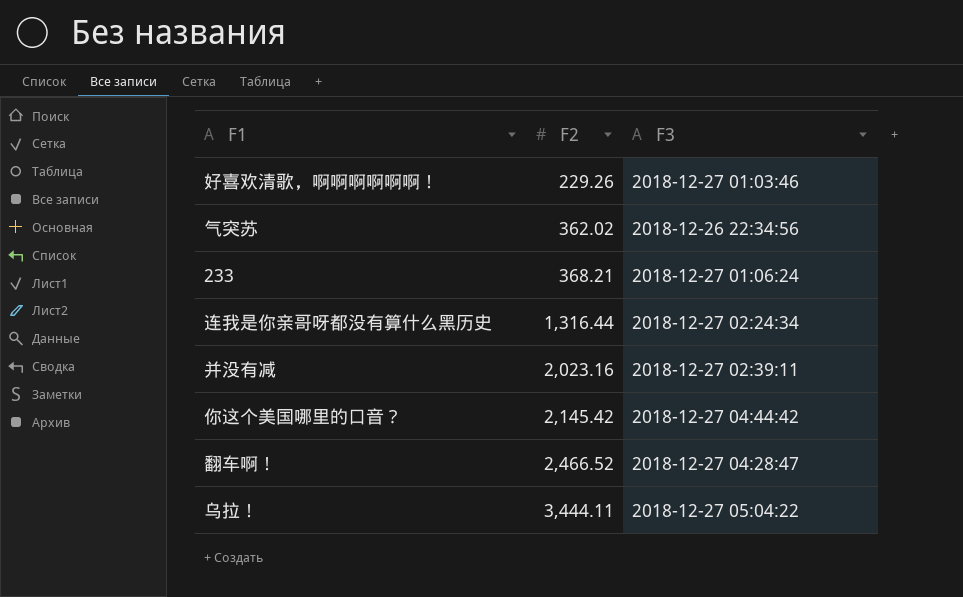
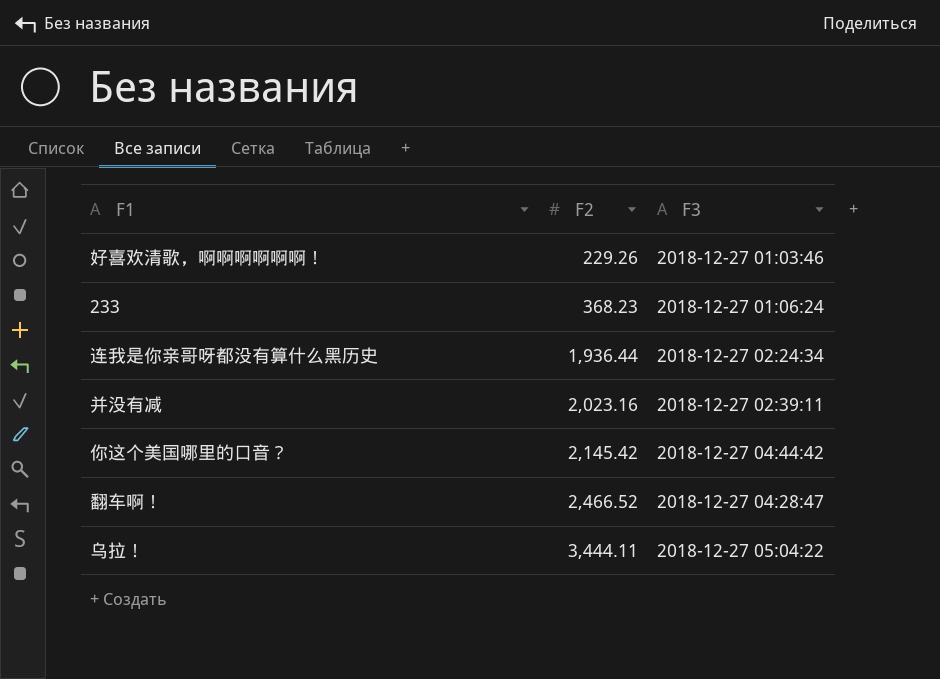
row 气突苏: 362.02 | 2018-12-26 22:34:56 -> none
233 | F2: 368.21 -> 368.23
连我是你亲哥呀都没有算什么黑历史 | F2: 1,316.44 -> 1,936.44

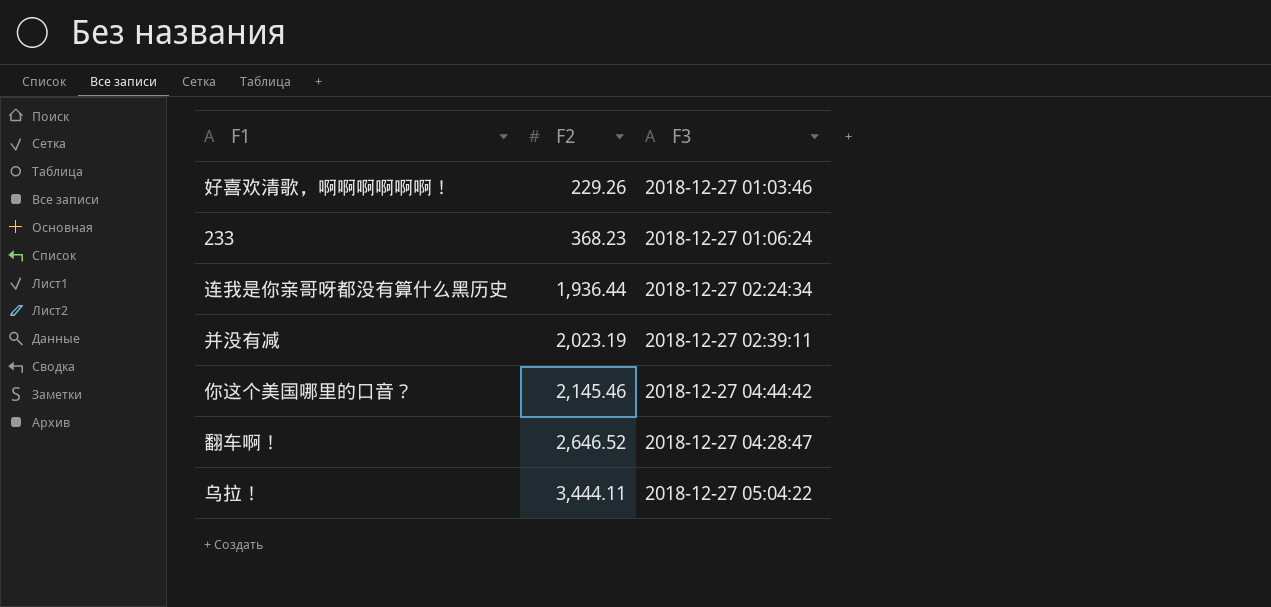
并没有减 | F2: 2,023.16 -> 2,023.19
你这个美国哪里的口音？ | F2: 2,145.42 -> 2,145.46
翻车啊！ | F2: 2,466.52 -> 2,646.52

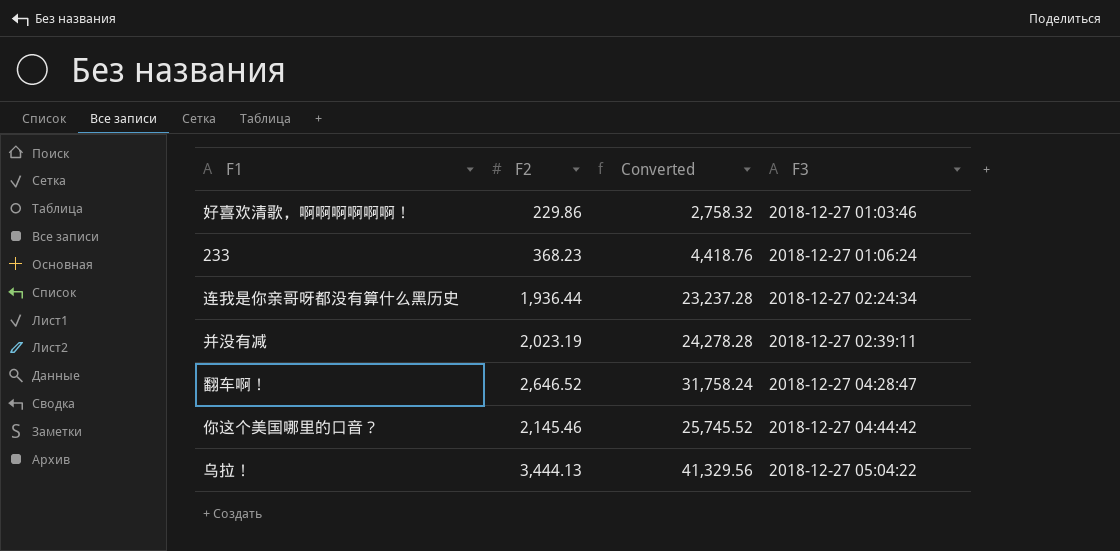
row order: F2 ascending -> F3 ascending
column Converted | formula: none -> [F2] * 12
好喜欢清歌，啊啊啊啊啊啊！ | F2: 229.26 -> 229.86
乌拉！ | F2: 3,444.11 -> 3,444.13

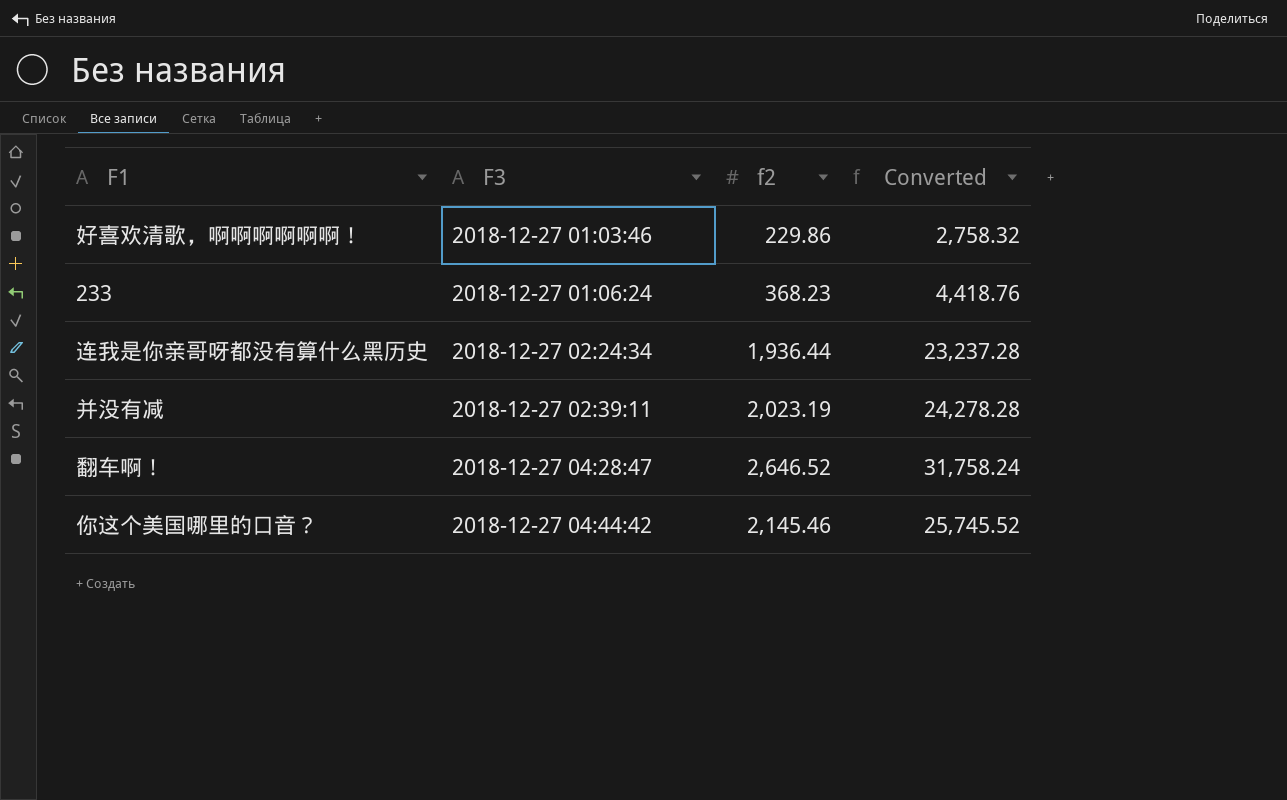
column F3 | position: 4 -> 2
column name: F2 -> f2
row 乌拉！: 3,444.13 | 41,329.56 | 2018-12-27 05:04:22 -> none

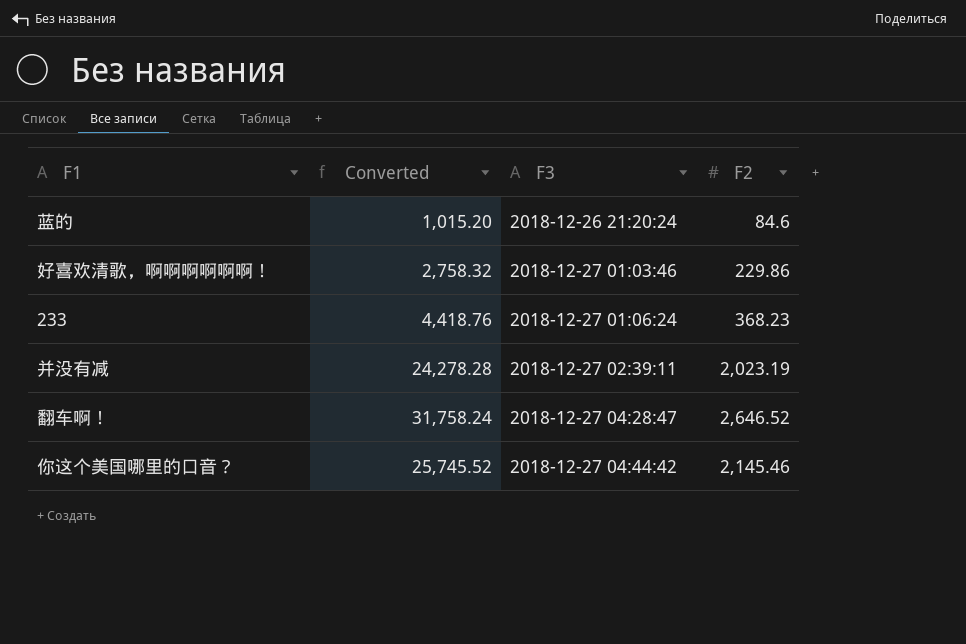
column Converted | position: 4 -> 2
column name: f2 -> F2
row 连我是你亲哥呀都没有算什么黑历史: 2018-12-27 02:24:34 | 1,936.44 | 23,237.28 -> none
row 蓝的: none -> 1,015.20 | 2018-12-26 21:20:24 | 84.6

